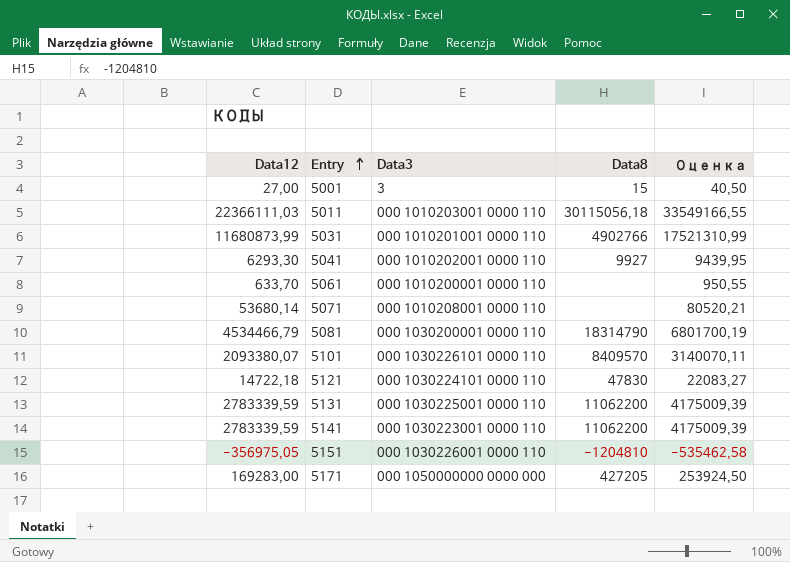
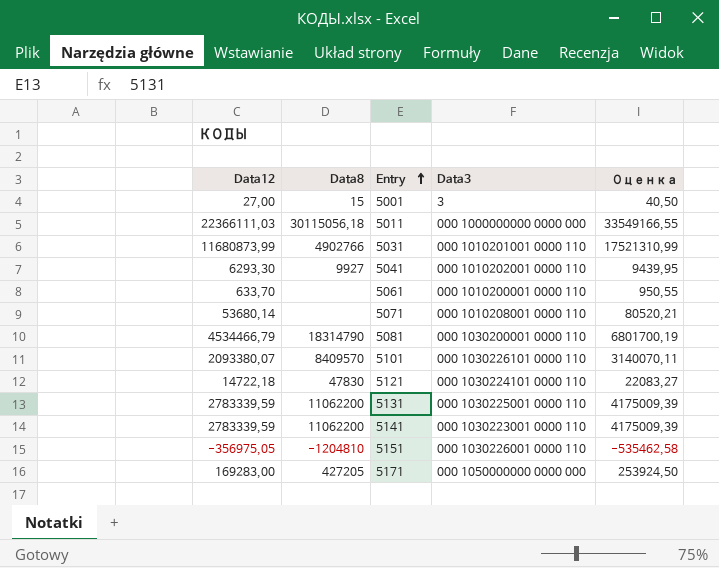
column Data8 | position: 4 -> 2
5011 | Data3: 000 1010203001 0000 110 -> 000 1000000000 0000 000

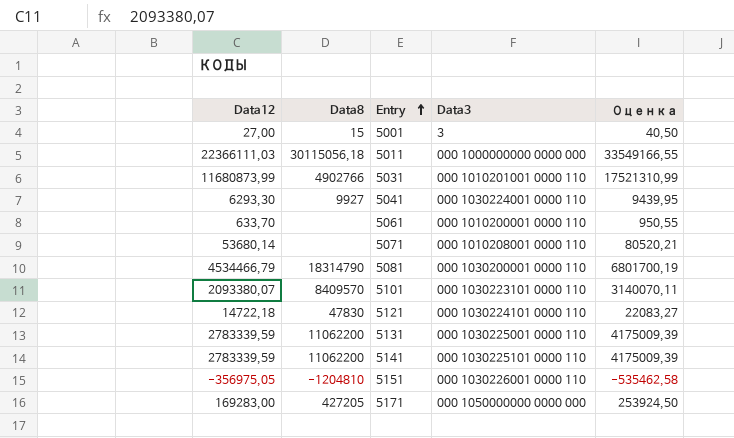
5041 | Data3: 000 1010202001 0000 110 -> 000 1030224001 0000 110
5101 | Data3: 000 1030226101 0000 110 -> 000 1030223101 0000 110
5141 | Data3: 000 1030223001 0000 110 -> 000 1030225101 0000 110

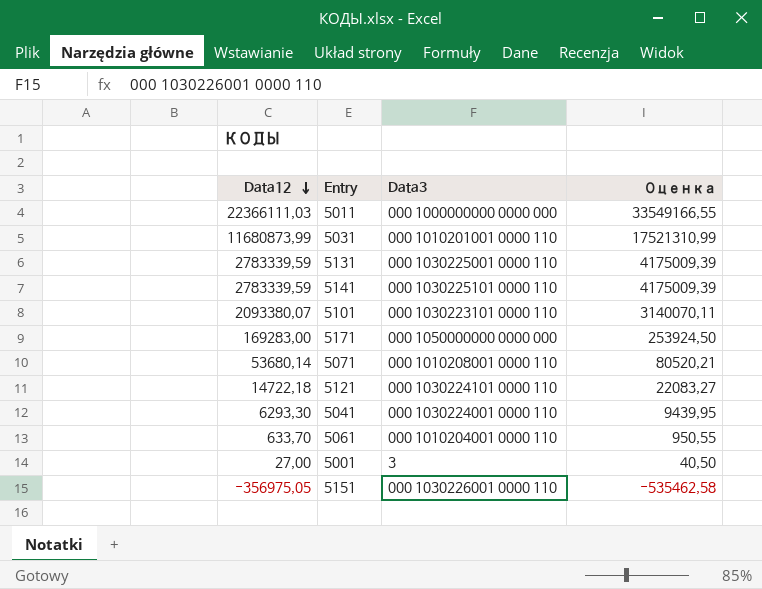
row order: Entry ascending -> Data12 descending
column Data8 | position: 2 -> none
row 5081: 4534466,79 | 18314790 | 000 1030200001 0000 110 | 6801700,19 -> none
5061 | Data3: 000 1010200001 0000 110 -> 000 1010204001 0000 110

